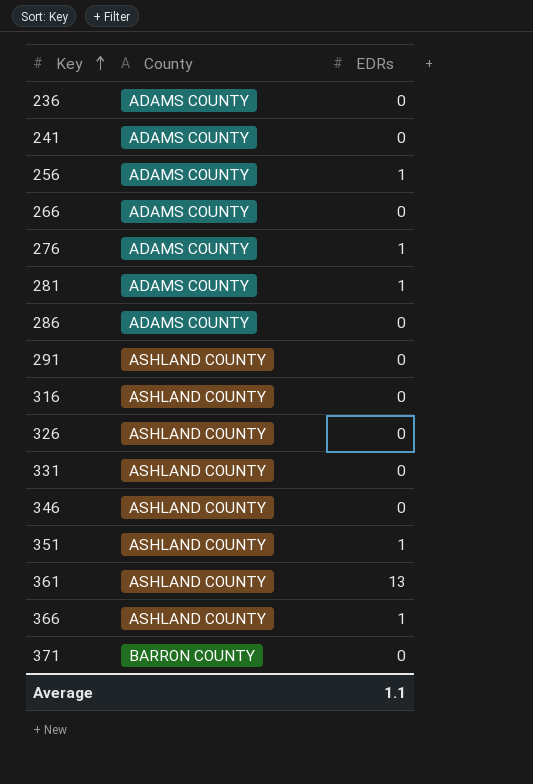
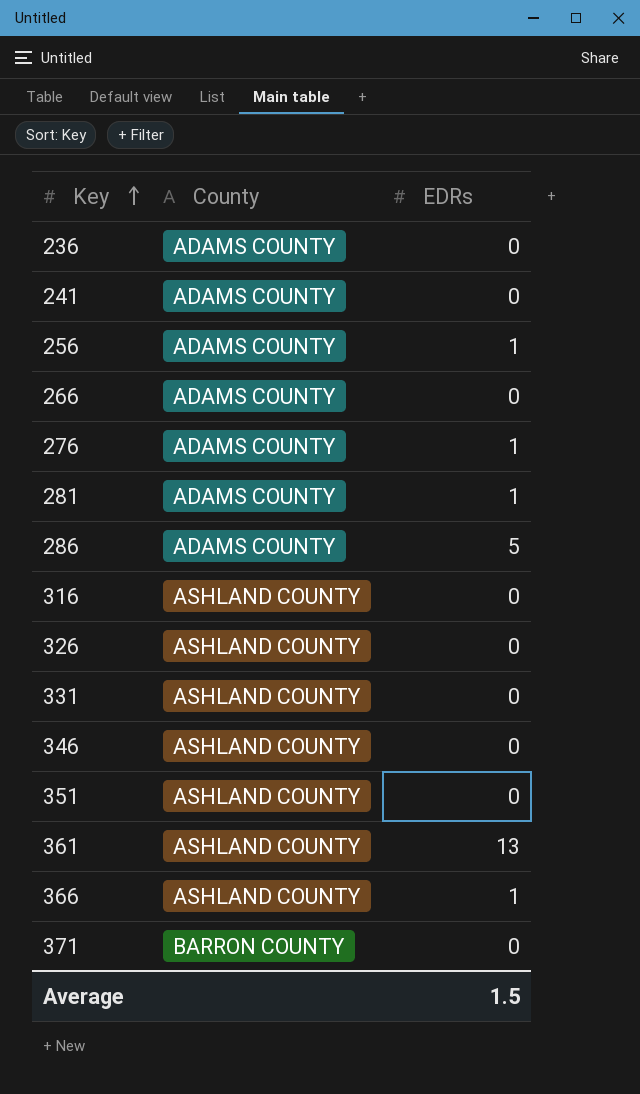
row 291: ASHLAND COUNTY | 0 -> none
286 | EDRs: 0 -> 5
351 | EDRs: 1 -> 0
Average | EDRs: 1.1 -> 1.5

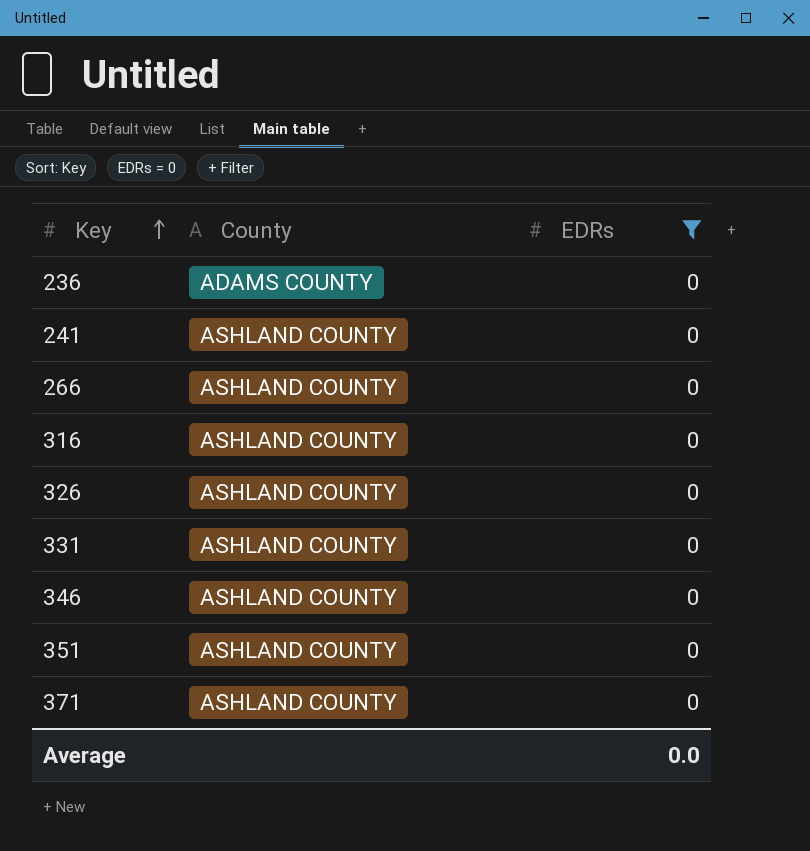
filter: none -> EDRs = 0
241 | County: ADAMS COUNTY -> ASHLAND COUNTY
266 | County: ADAMS COUNTY -> ASHLAND COUNTY
371 | County: BARRON COUNTY -> ASHLAND COUNTY
Average | EDRs: 1.5 -> 0.0

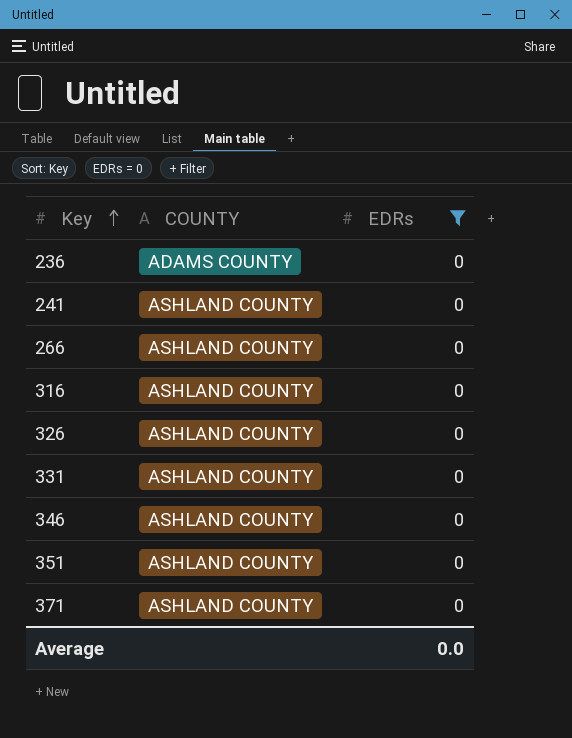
column name: County -> COUNTY

